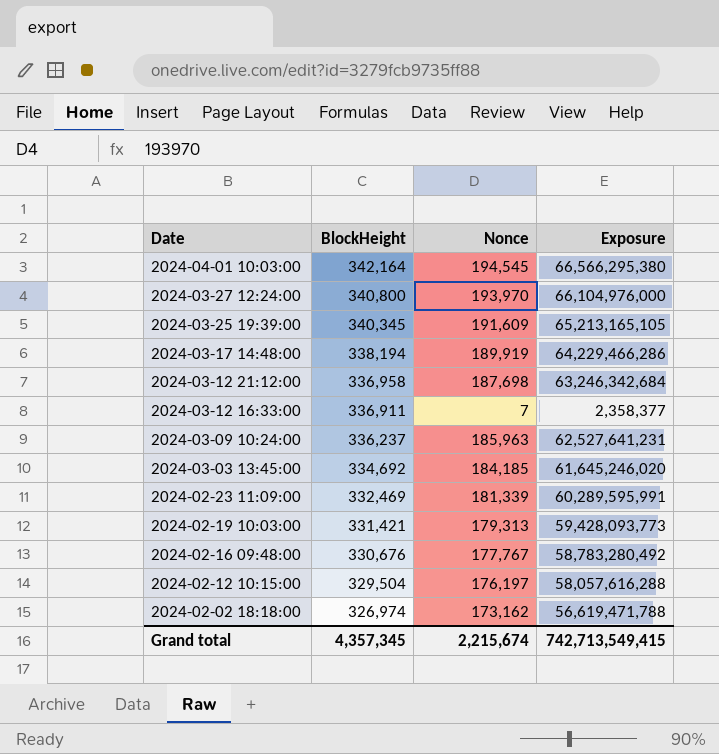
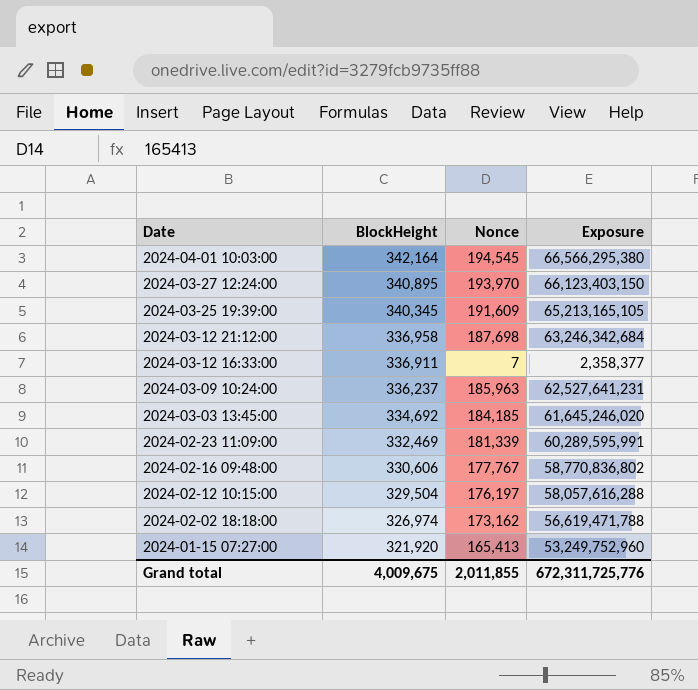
row 2024-03-17 14:48:00: 338,194 | 189,919 | 64,229,466,286 -> none
row 2024-02-19 10:03:00: 331,421 | 179,313 | 59,428,093,773 -> none
2024-03-27 12:24:00 | BlockHeight: 340,800 -> 340,895
2024-03-27 12:24:00 | Exposure: 66,104,976,000 -> 66,123,403,150
2024-02-16 09:48:00 | BlockHeight: 330,676 -> 330,606
2024-02-16 09:48:00 | Exposure: 58,783,280,492 -> 58,770,836,802
row 2024-01-15 07:27:00: none -> 321,920 | 165,413 | 53,249,752,960
Grand total | BlockHeight: 4,357,345 -> 4,009,675
Grand total | Nonce: 2,215,674 -> 2,011,855
Grand total | Exposure: 742,713,549,415 -> 672,311,725,776

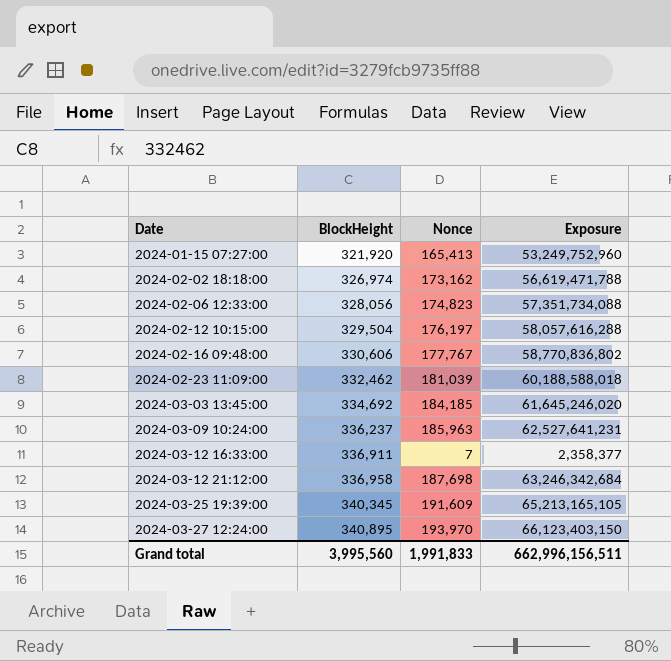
row order: Date descending -> Date ascending
row 2024-04-01 10:03:00: 342,164 | 194,545 | 66,566,295,380 -> none
row 2024-02-06 12:33:00: none -> 328,056 | 174,823 | 57,351,734,088
2024-02-23 11:09:00 | BlockHeight: 332,469 -> 332,462
2024-02-23 11:09:00 | Nonce: 181,339 -> 181,039
2024-02-23 11:09:00 | Exposure: 60,289,595,991 -> 60,188,588,018
Grand total | BlockHeight: 4,009,675 -> 3,995,560
Grand total | Nonce: 2,011,855 -> 1,991,833
Grand total | Exposure: 672,311,725,776 -> 662,996,156,511

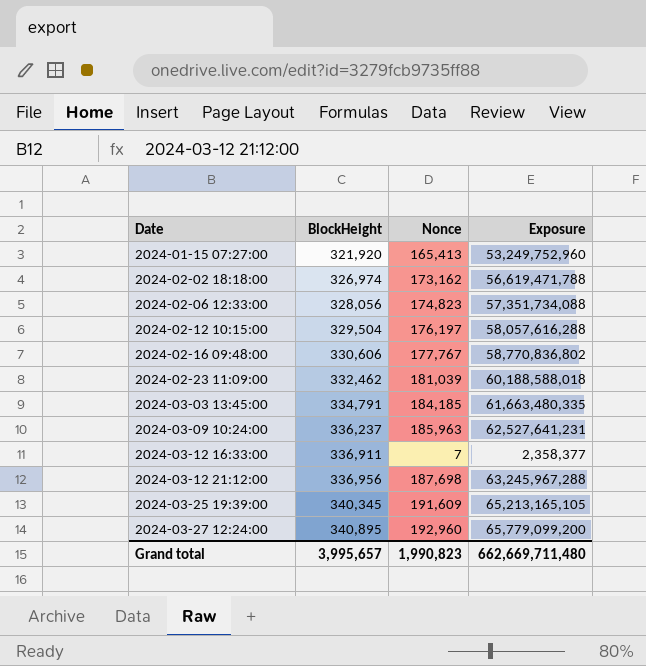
2024-03-03 13:45:00 | BlockHeight: 334,692 -> 334,791
2024-03-03 13:45:00 | Exposure: 61,645,246,020 -> 61,663,480,335
2024-03-12 21:12:00 | BlockHeight: 336,958 -> 336,956
2024-03-12 21:12:00 | Exposure: 63,246,342,684 -> 63,245,967,288
2024-03-27 12:24:00 | Nonce: 193,970 -> 192,960
2024-03-27 12:24:00 | Exposure: 66,123,403,150 -> 65,779,099,200
Grand total | BlockHeight: 3,995,560 -> 3,995,657
Grand total | Nonce: 1,991,833 -> 1,990,823
Grand total | Exposure: 662,996,156,511 -> 662,669,711,480

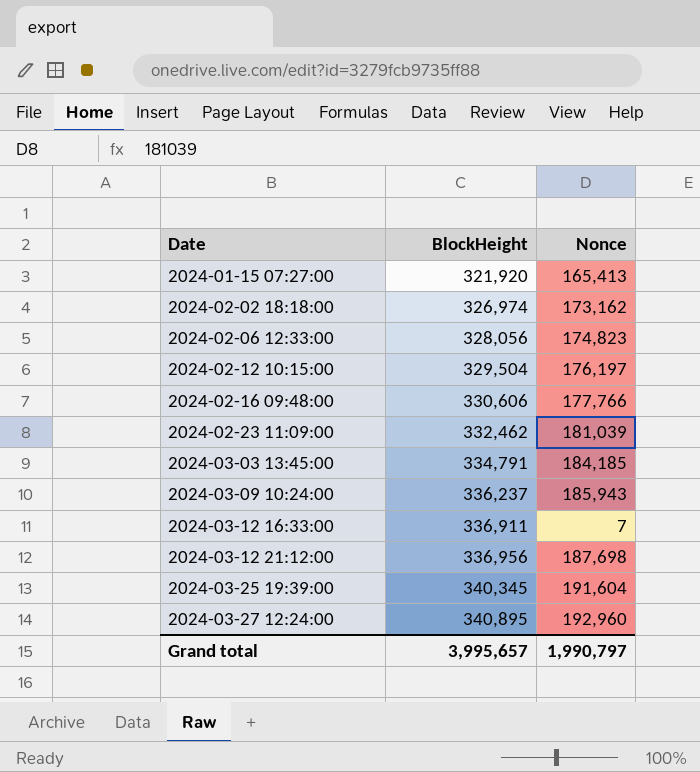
column Exposure | formula: [BlockHeight] * [Nonce] -> none
2024-02-16 09:48:00 | Nonce: 177,767 -> 177,766
2024-03-09 10:24:00 | Nonce: 185,963 -> 185,943
2024-03-25 19:39:00 | Nonce: 191,609 -> 191,604
Grand total | Nonce: 1,990,823 -> 1,990,797

